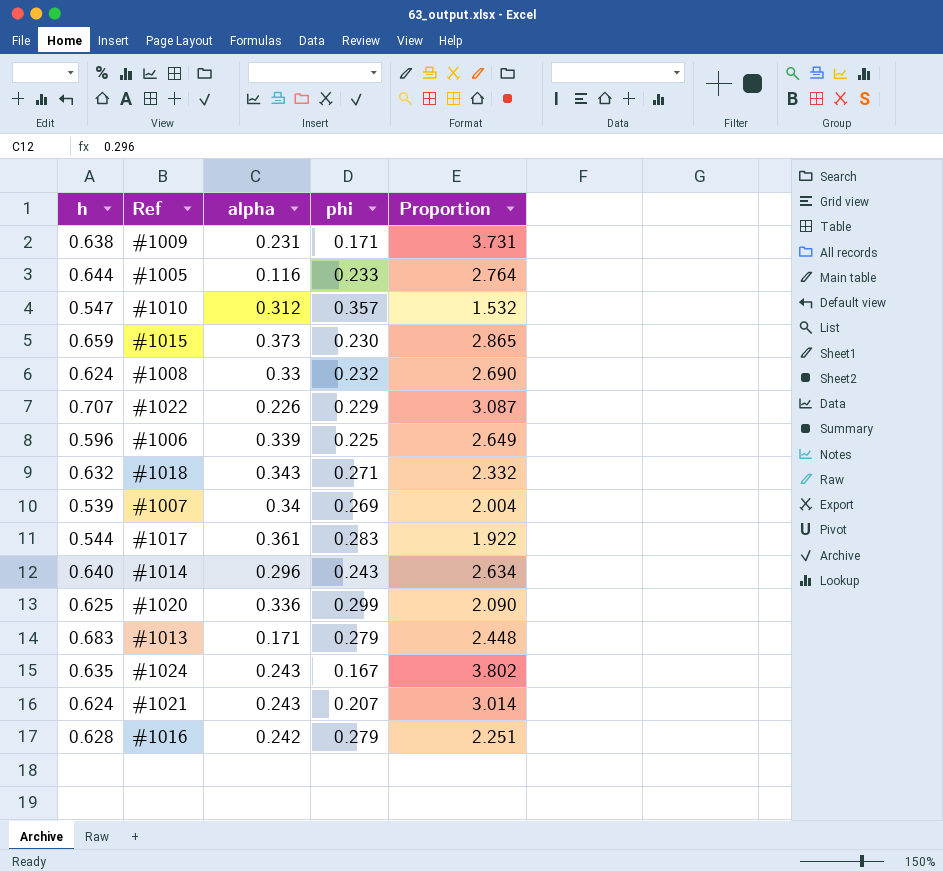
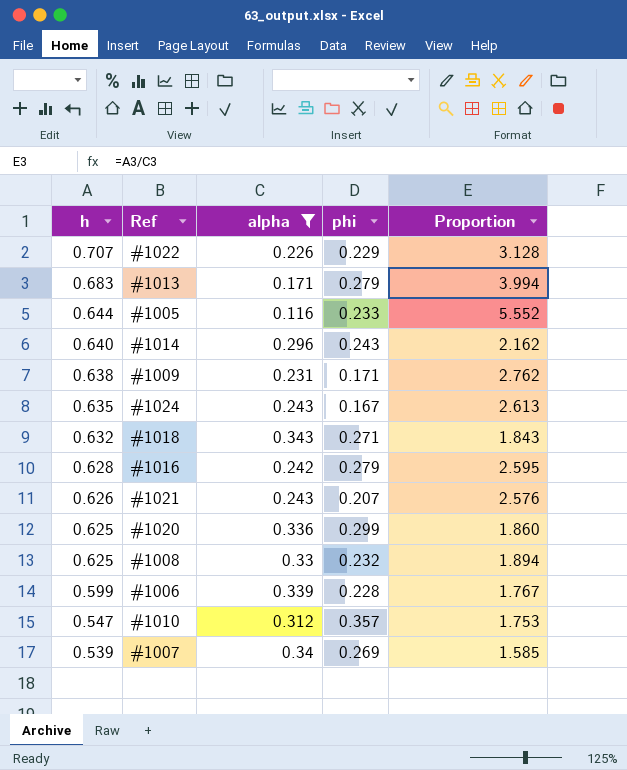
filter: none -> alpha <= 0.343
row order: none -> h descending
column Proportion | formula: [h] / [phi] -> [h] / [alpha]
#1021 | h: 0.624 -> 0.626
#1008 | h: 0.624 -> 0.625
#1006 | h: 0.596 -> 0.599
#1006 | phi: 0.225 -> 0.228

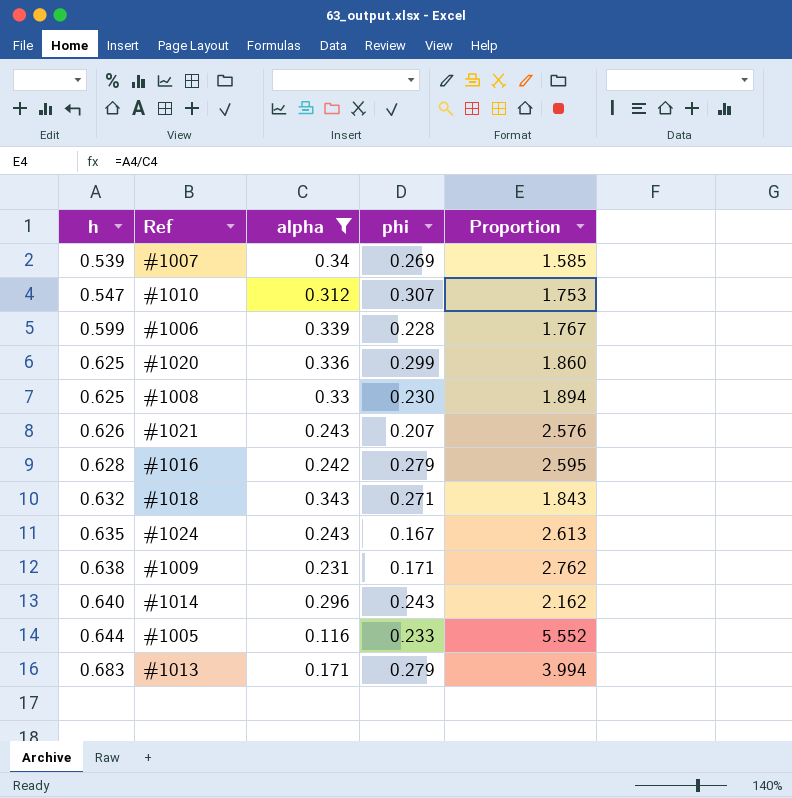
row order: h descending -> h ascending
row #1022: 0.707 | 0.226 | 0.229 | 3.128 -> none
#1010 | phi: 0.357 -> 0.307
#1008 | phi: 0.232 -> 0.230

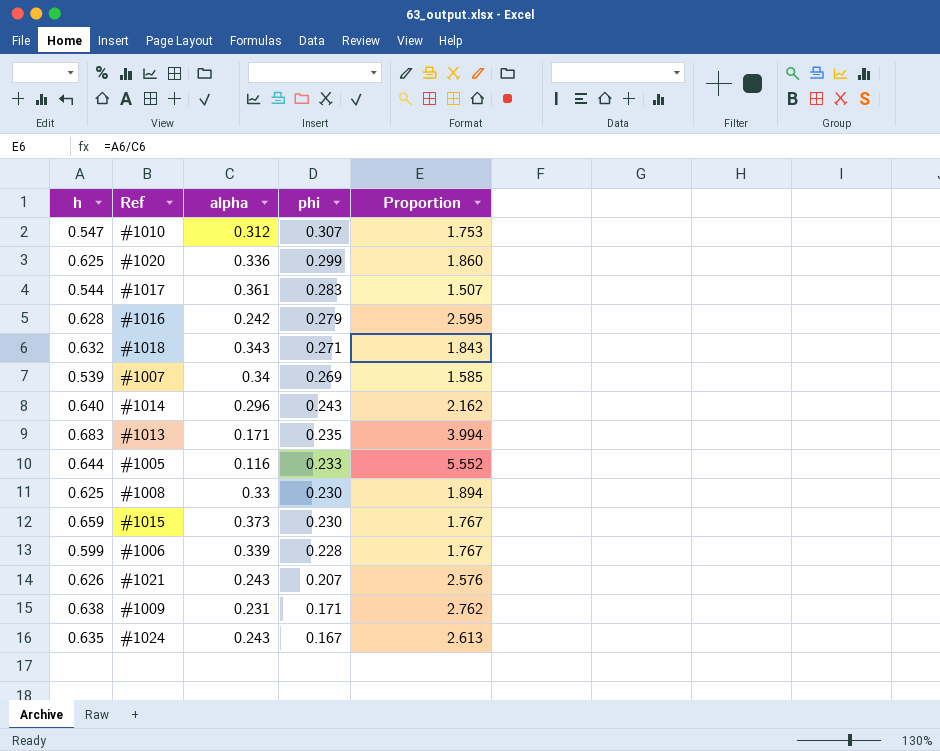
filter: alpha <= 0.343 -> none
row order: h ascending -> phi descending
#1013 | phi: 0.279 -> 0.235

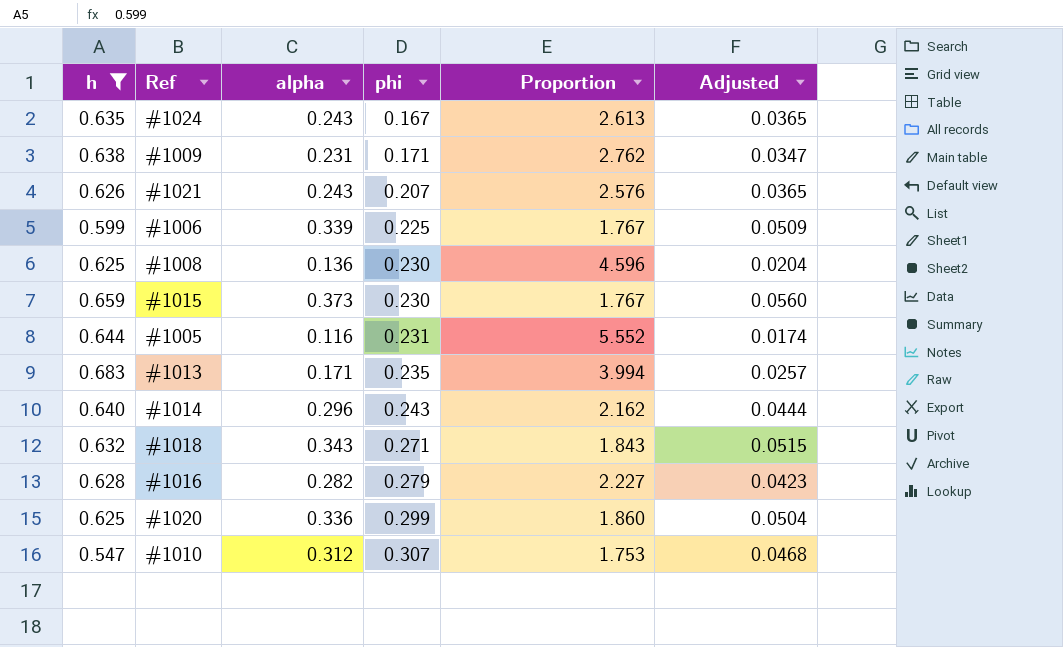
filter: none -> h >= 0.547
row order: phi descending -> phi ascending
column Adjusted | formula: none -> [alpha] * 0.15
#1006 | phi: 0.228 -> 0.225
#1008 | alpha: 0.33 -> 0.136
#1008 | Proportion: 1.894 -> 4.596
#1005 | phi: 0.233 -> 0.231
#1016 | alpha: 0.242 -> 0.282
#1016 | Proportion: 2.595 -> 2.227

